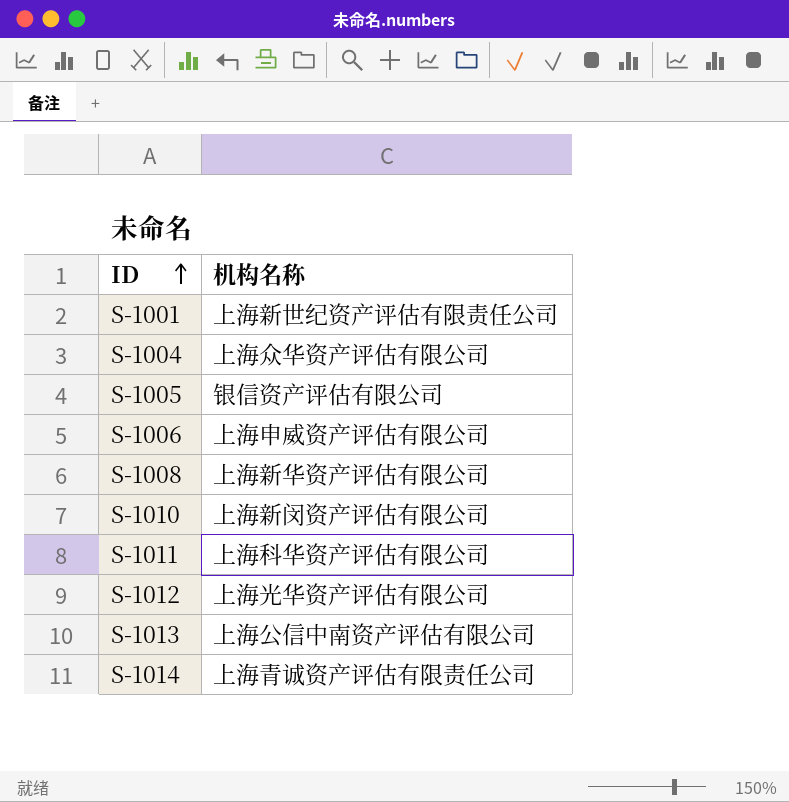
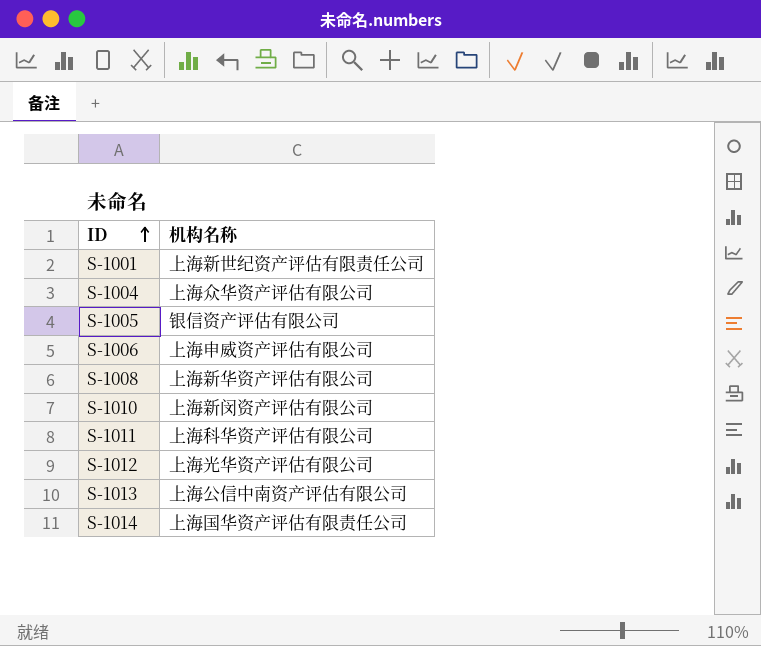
S-1014 | 机构名称: 上海青诚资产评估有限责任公司 -> 上海国华资产评估有限责任公司

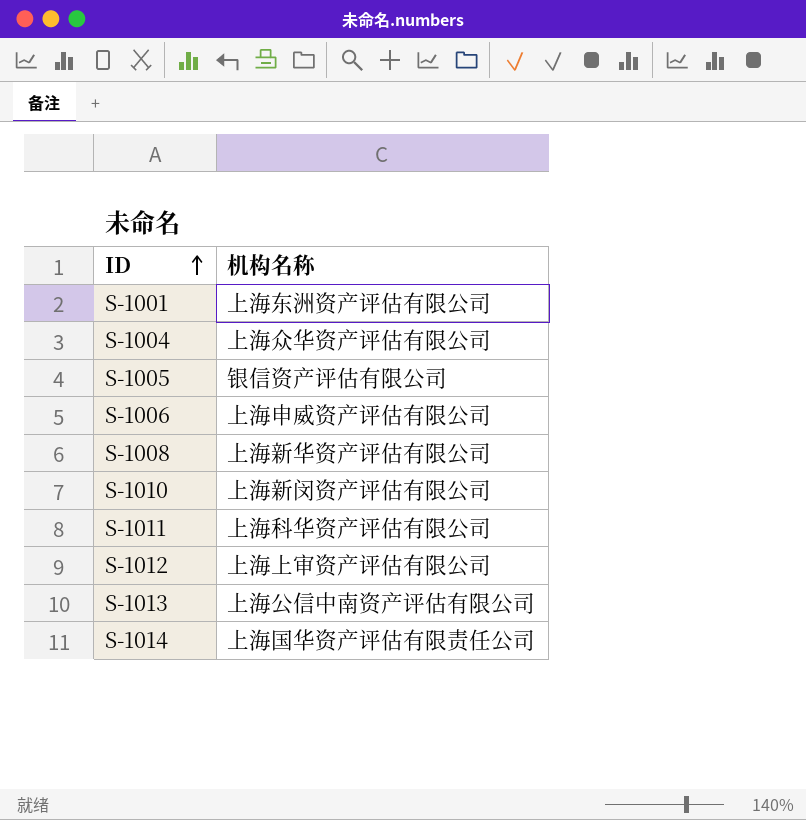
S-1001 | 机构名称: 上海新世纪资产评估有限责任公司 -> 上海东洲资产评估有限公司
S-1012 | 机构名称: 上海光华资产评估有限公司 -> 上海上审资产评估有限公司

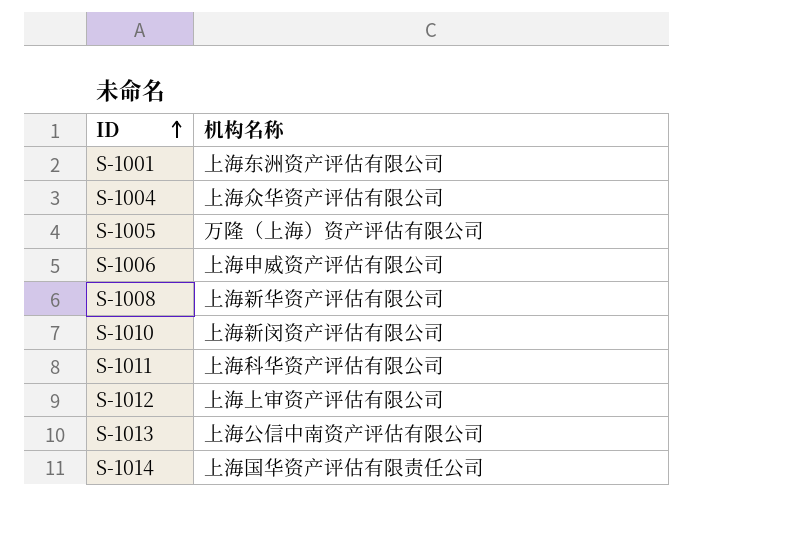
S-1005 | 机构名称: 银信资产评估有限公司 -> 万隆（上海）资产评估有限公司

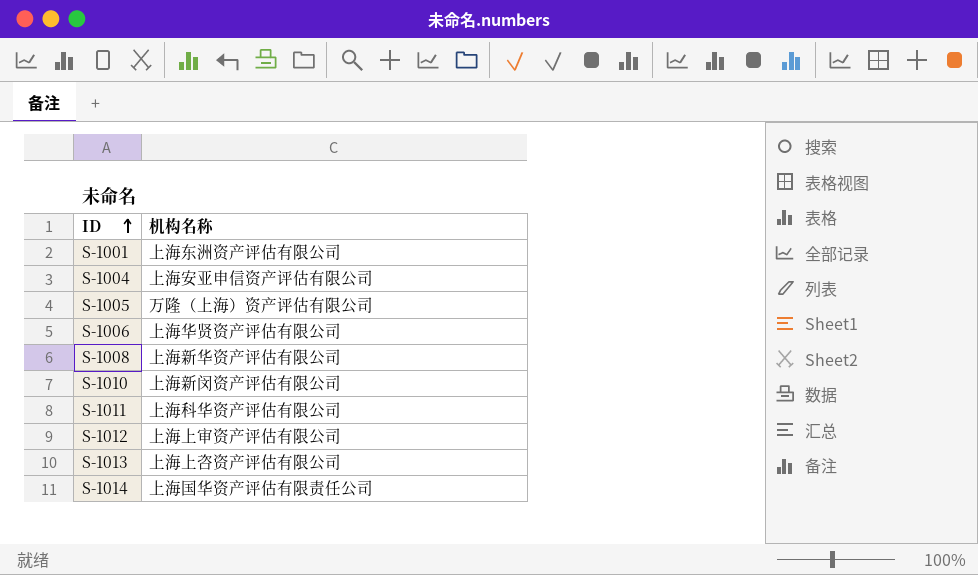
S-1004 | 机构名称: 上海众华资产评估有限公司 -> 上海安亚申信资产评估有限公司
S-1006 | 机构名称: 上海申威资产评估有限公司 -> 上海华贤资产评估有限公司
S-1013 | 机构名称: 上海公信中南资产评估有限公司 -> 上海上咨资产评估有限公司

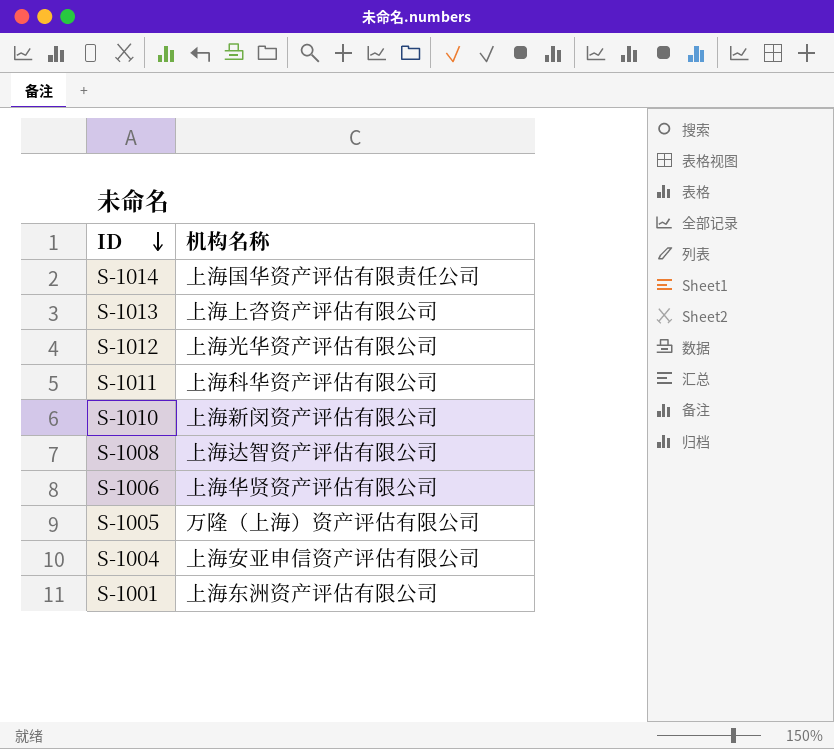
row order: ID ascending -> ID descending
S-1012 | 机构名称: 上海上审资产评估有限公司 -> 上海光华资产评估有限公司
S-1008 | 机构名称: 上海新华资产评估有限公司 -> 上海达智资产评估有限公司

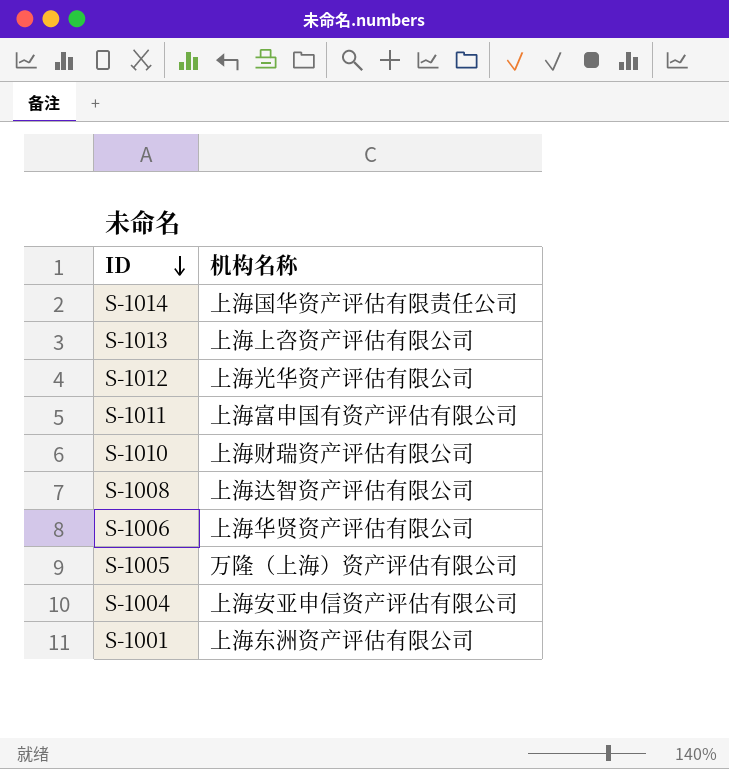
S-1011 | 机构名称: 上海科华资产评估有限公司 -> 上海富申国有资产评估有限公司
S-1010 | 机构名称: 上海新闵资产评估有限公司 -> 上海财瑞资产评估有限公司

